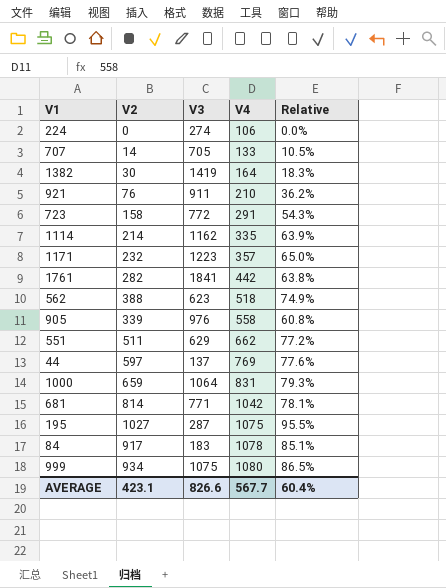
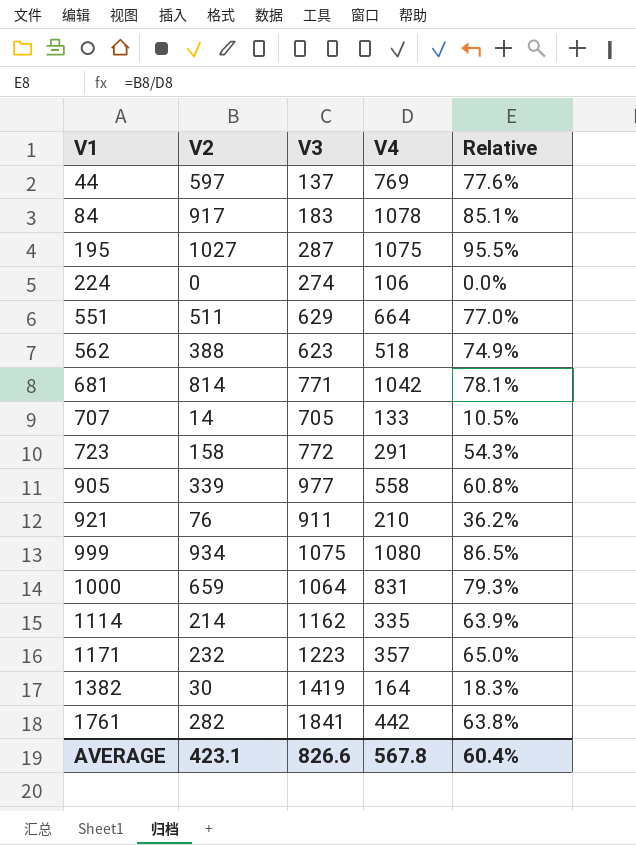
row order: V4 ascending -> V1 ascending
551 | V4: 662 -> 664
551 | Relative: 77.2% -> 77.0%
905 | V3: 976 -> 977
AVERAGE | V4: 567.7 -> 567.8

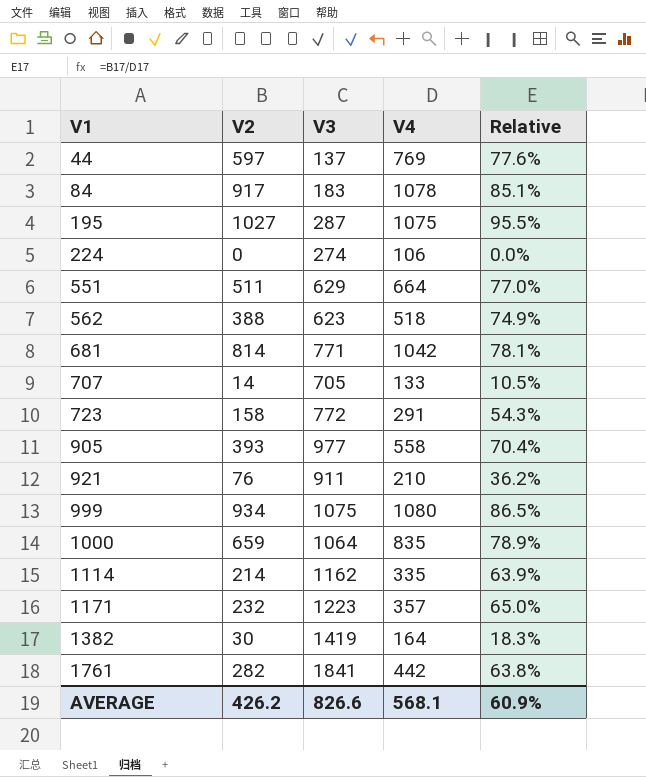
905 | V2: 339 -> 393
905 | Relative: 60.8% -> 70.4%
1000 | V4: 831 -> 835
1000 | Relative: 79.3% -> 78.9%
AVERAGE | V2: 423.1 -> 426.2
AVERAGE | V4: 567.8 -> 568.1
AVERAGE | Relative: 60.4% -> 60.9%

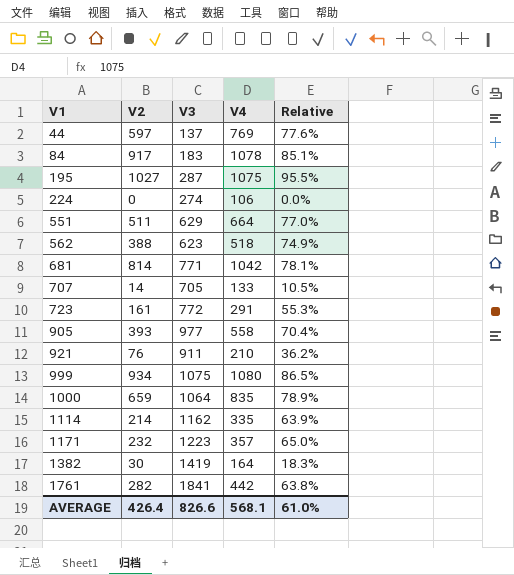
723 | V2: 158 -> 161
723 | Relative: 54.3% -> 55.3%
AVERAGE | V2: 426.2 -> 426.4
AVERAGE | Relative: 60.9% -> 61.0%

